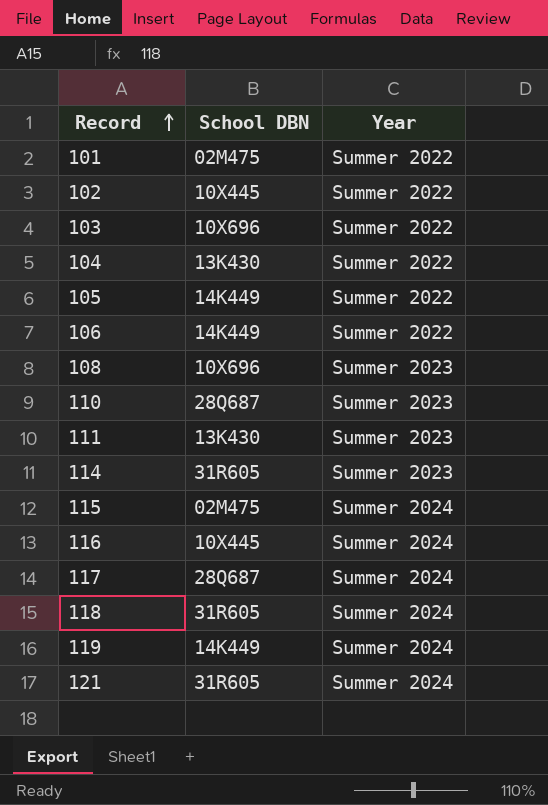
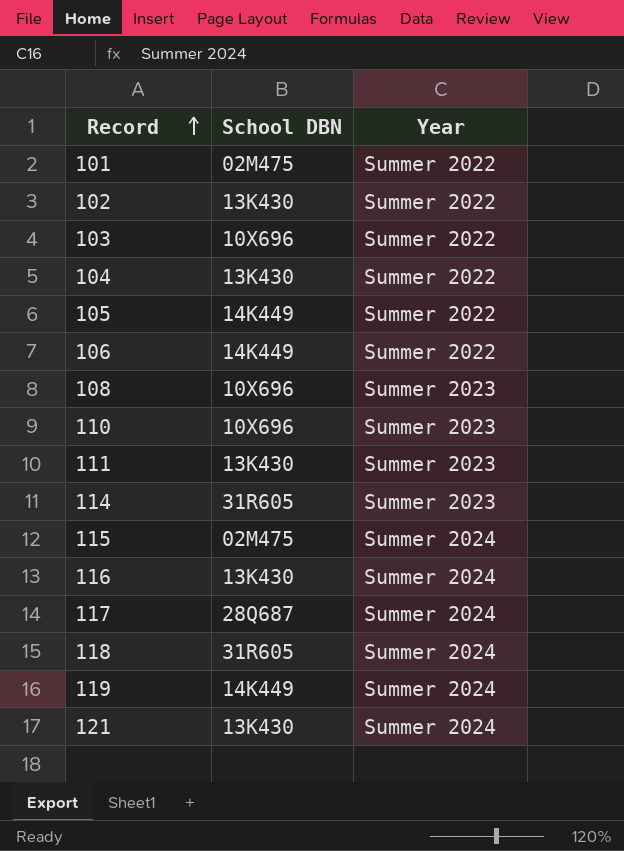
102 | School DBN: 10X445 -> 13K430
110 | School DBN: 28Q687 -> 10X696
116 | School DBN: 10X445 -> 13K430
121 | School DBN: 31R605 -> 13K430

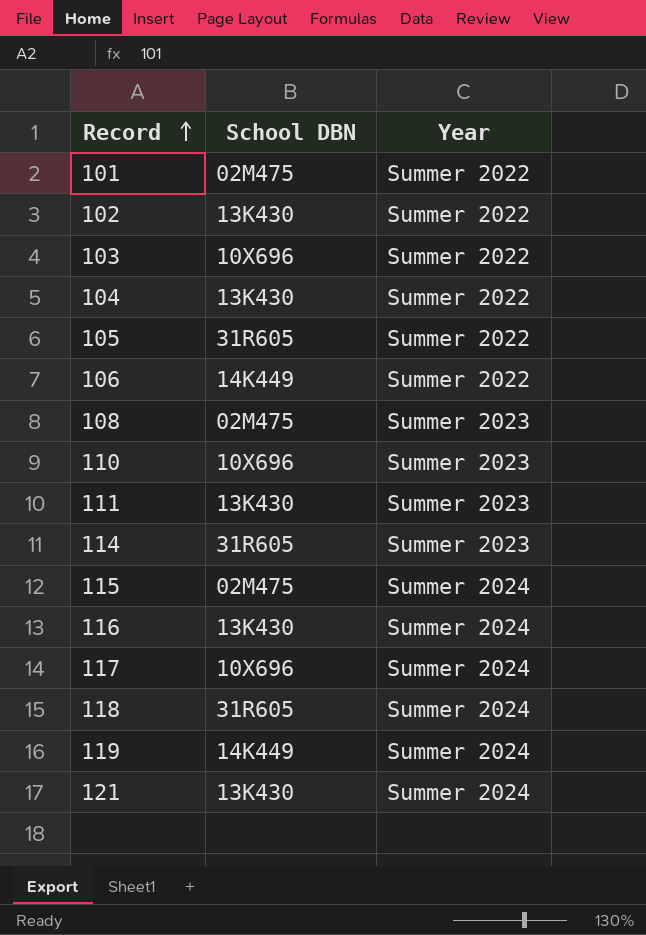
105 | School DBN: 14K449 -> 31R605
108 | School DBN: 10X696 -> 02M475
117 | School DBN: 28Q687 -> 10X696

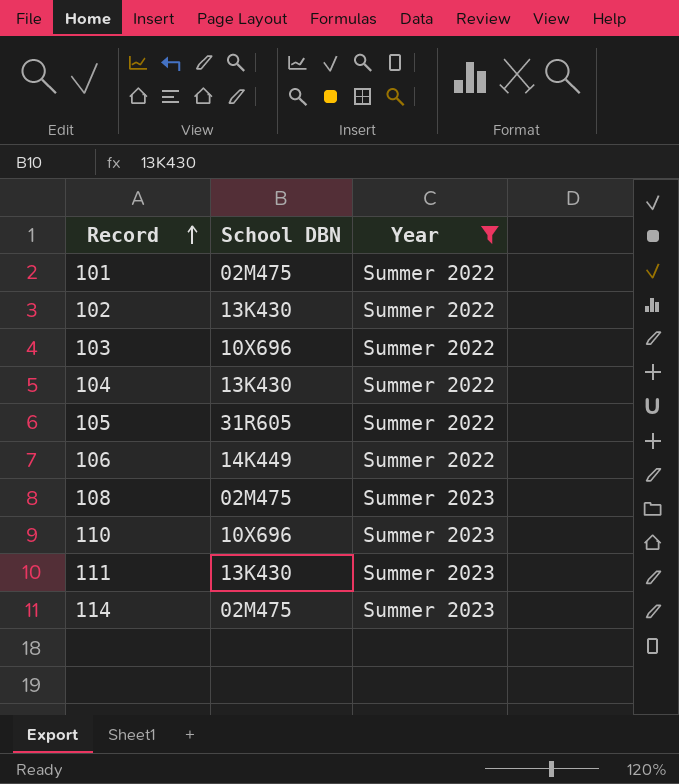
filter: none -> Year != Summer 2024
114 | School DBN: 31R605 -> 02M475

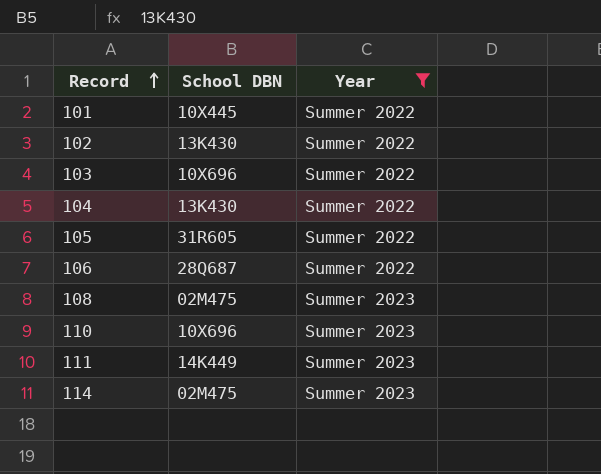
101 | School DBN: 02M475 -> 10X445
106 | School DBN: 14K449 -> 28Q687
111 | School DBN: 13K430 -> 14K449

